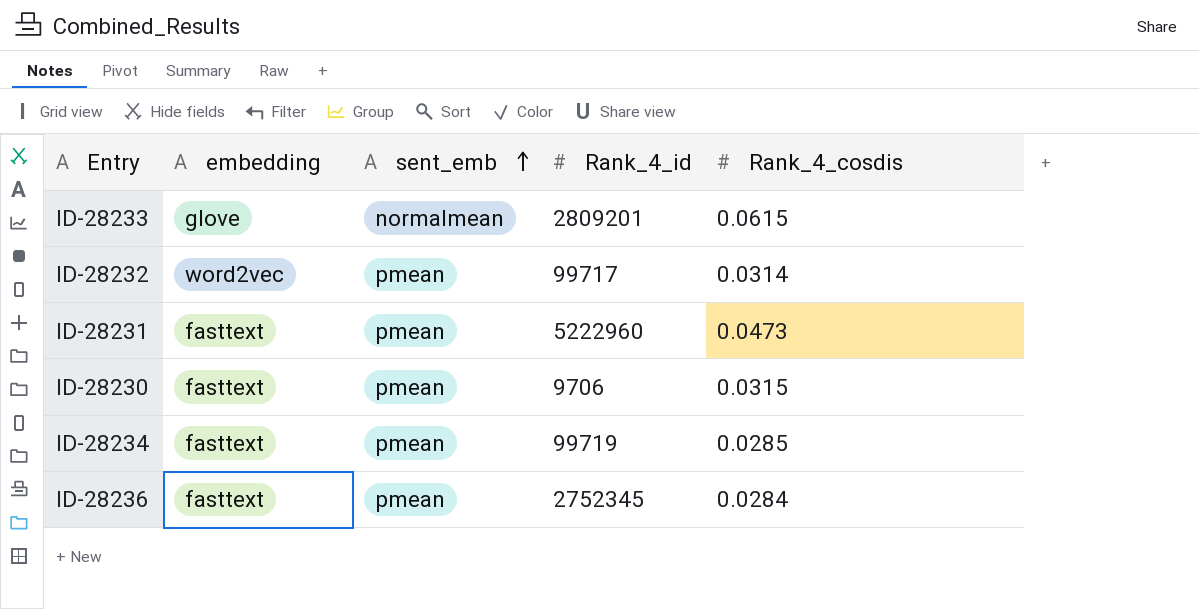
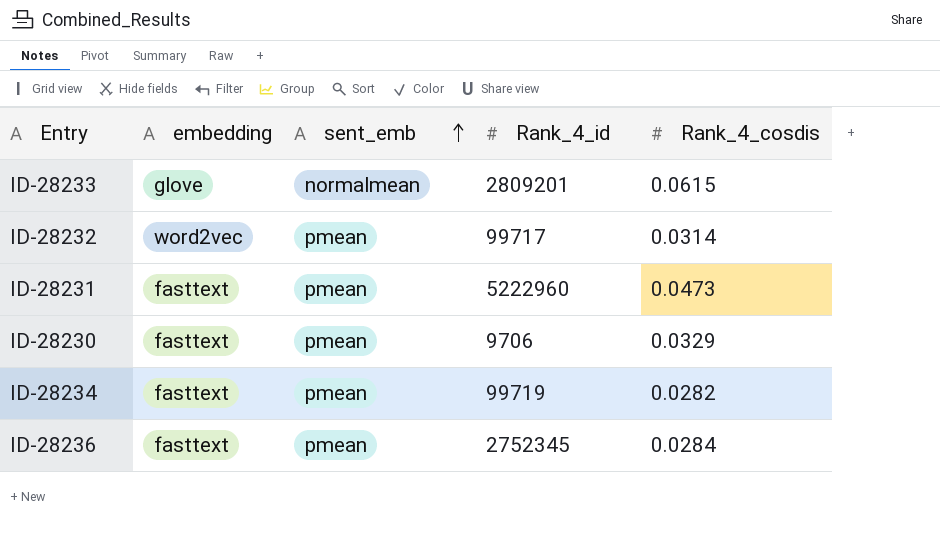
ID-28230 | Rank_4_cosdis: 0.0315 -> 0.0329
ID-28234 | Rank_4_cosdis: 0.0285 -> 0.0282

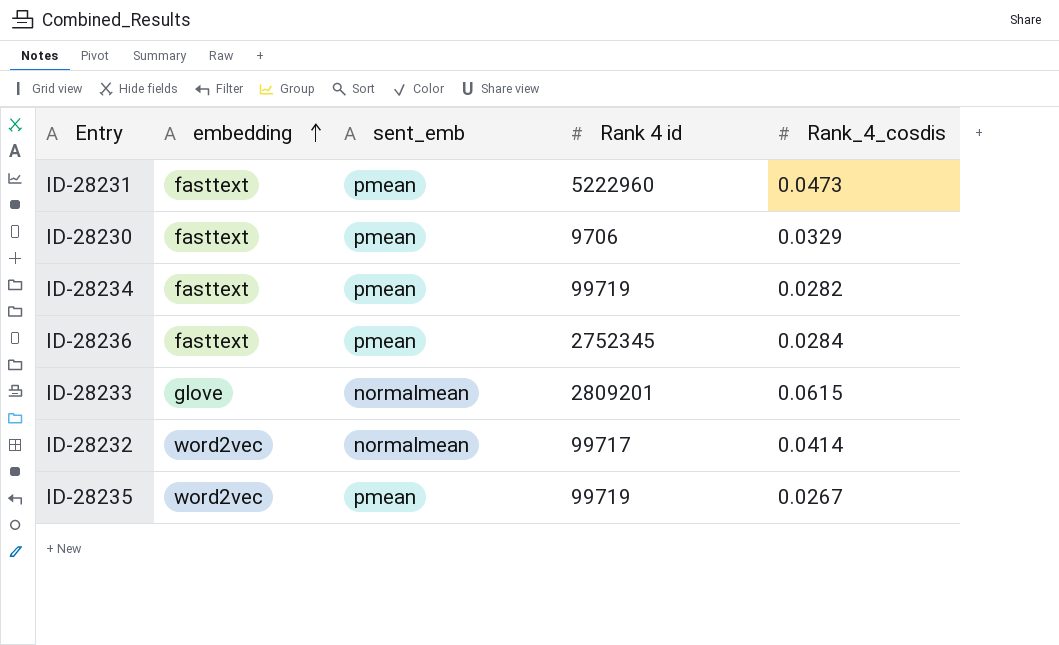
row order: sent_emb ascending -> embedding ascending
column name: Rank_4_id -> Rank 4 id
ID-28232 | sent_emb: pmean -> normalmean
ID-28232 | Rank_4_cosdis: 0.0314 -> 0.0414
row ID-28235: none -> word2vec | pmean | 99719 | 0.0267

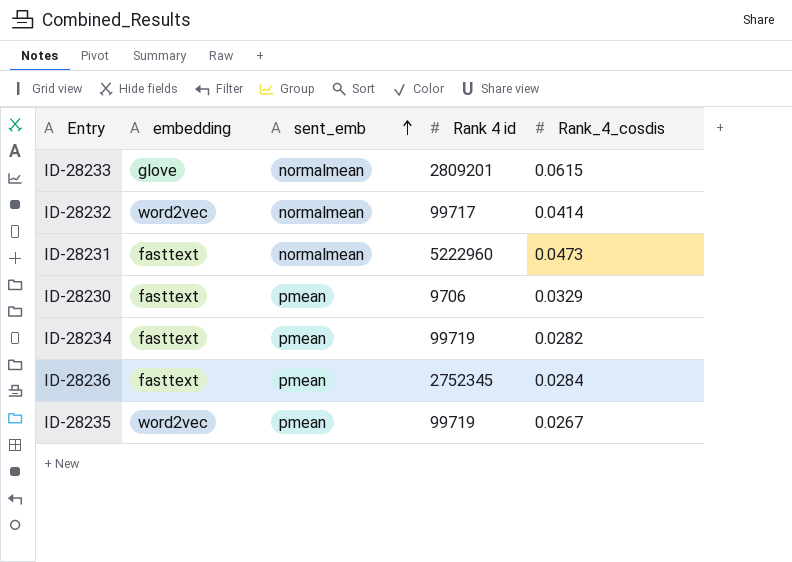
row order: embedding ascending -> sent_emb ascending
ID-28231 | sent_emb: pmean -> normalmean

